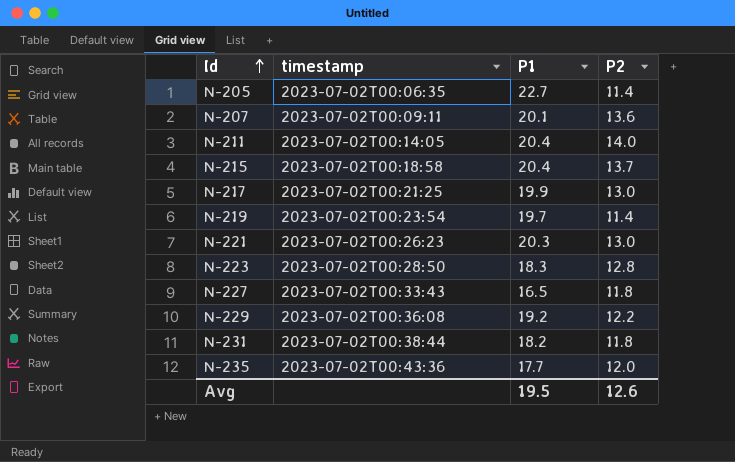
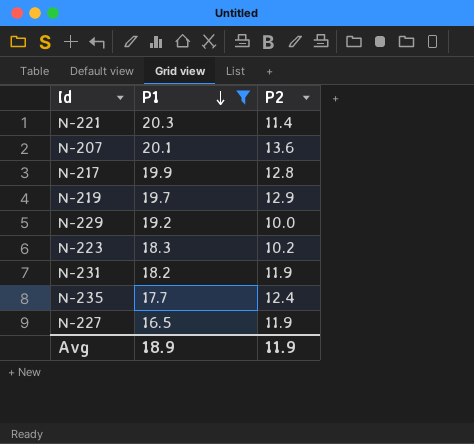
filter: none -> P1 <= 20.3
row order: Id ascending -> P1 descending
column timestamp | position: 2 -> none
N-221 | P2: 13.0 -> 11.4
N-217 | P2: 13.0 -> 12.8
N-219 | P2: 11.4 -> 12.9
N-229 | P2: 12.2 -> 10.0
N-223 | P2: 12.8 -> 10.2
N-231 | P2: 11.8 -> 11.9
N-235 | P2: 12.0 -> 12.4
N-227 | P2: 11.8 -> 11.9
Avg | P1: 19.5 -> 18.9
Avg | P2: 12.6 -> 11.9

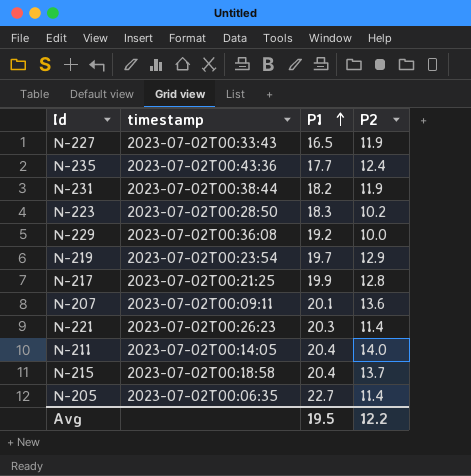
filter: P1 <= 20.3 -> none
row order: P1 descending -> P1 ascending
column timestamp | position: none -> 2
Avg | P1: 18.9 -> 19.5
Avg | P2: 11.9 -> 12.2

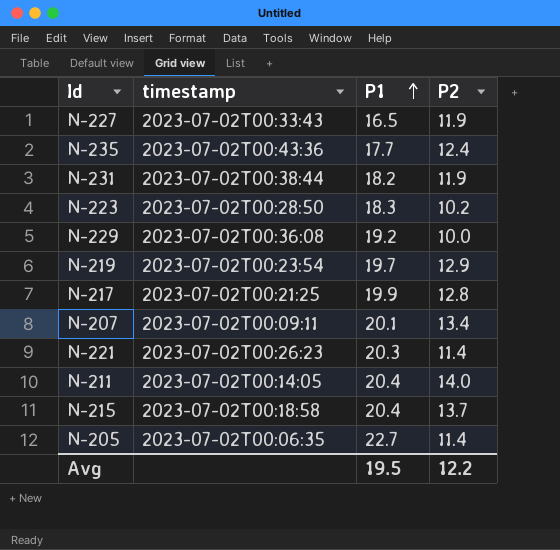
N-207 | P2: 13.6 -> 13.4

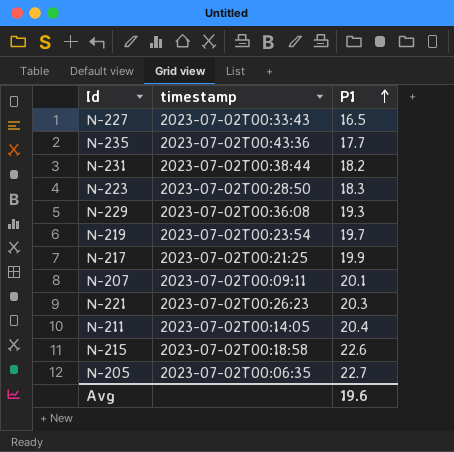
column P2 | position: 4 -> none
N-229 | P1: 19.2 -> 19.3
N-215 | P1: 20.4 -> 22.6
Avg | P1: 19.5 -> 19.6

